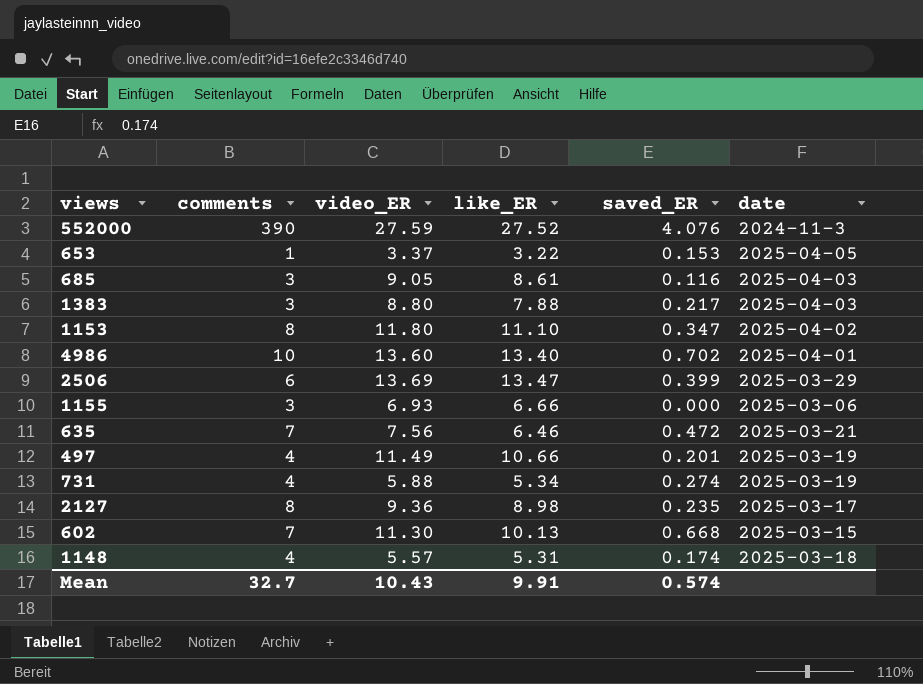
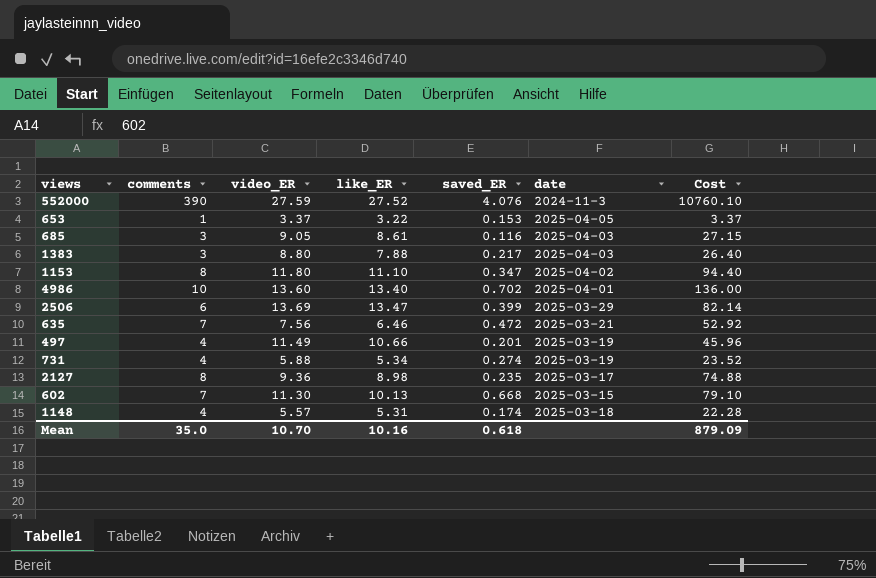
column Cost | formula: none -> [comments] * [video_ER]
row 1155: 3 | 6.93 | 6.66 | 0.000 | 2025-03-06 -> none
Mean | comments: 32.7 -> 35.0
Mean | video_ER: 10.43 -> 10.70
Mean | like_ER: 9.91 -> 10.16
Mean | saved_ER: 0.574 -> 0.618

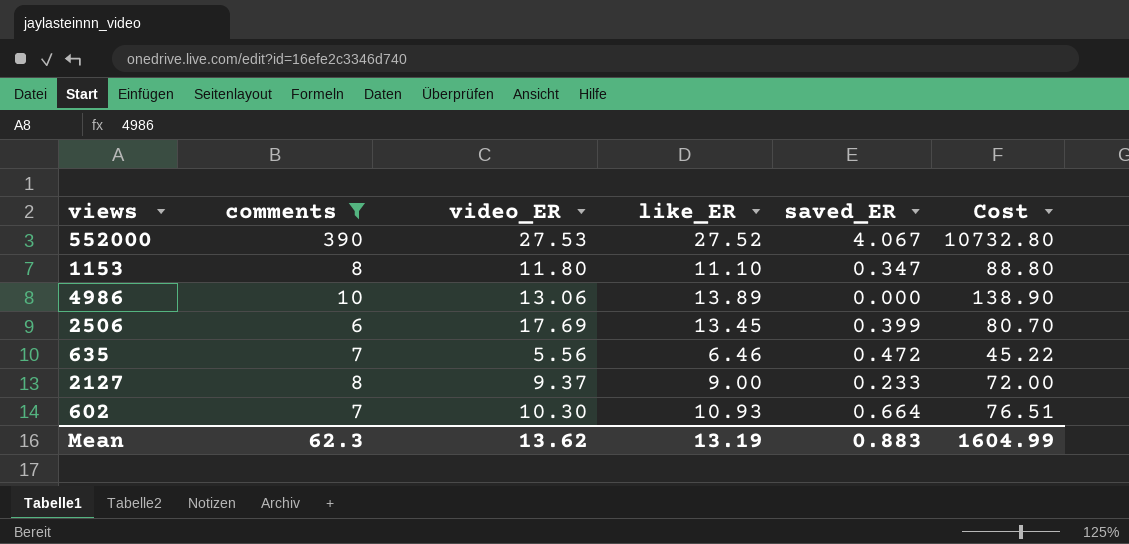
filter: none -> comments >= 6
column date | position: 6 -> none
column Cost | formula: [comments] * [video_ER] -> [comments] * [like_ER]
552000 | video_ER: 27.59 -> 27.53
552000 | saved_ER: 4.076 -> 4.067
4986 | video_ER: 13.60 -> 13.06
4986 | like_ER: 13.40 -> 13.89
4986 | saved_ER: 0.702 -> 0.000
2506 | video_ER: 13.69 -> 17.69
2506 | like_ER: 13.47 -> 13.45
635 | video_ER: 7.56 -> 5.56
2127 | video_ER: 9.36 -> 9.37
2127 | like_ER: 8.98 -> 9.00
2127 | saved_ER: 0.235 -> 0.233
602 | video_ER: 11.30 -> 10.30
602 | like_ER: 10.13 -> 10.93
602 | saved_ER: 0.668 -> 0.664
Mean | comments: 35.0 -> 62.3
Mean | video_ER: 10.70 -> 13.62
Mean | like_ER: 10.16 -> 13.19
Mean | saved_ER: 0.618 -> 0.883
Mean | Cost: 879.09 -> 1604.99

